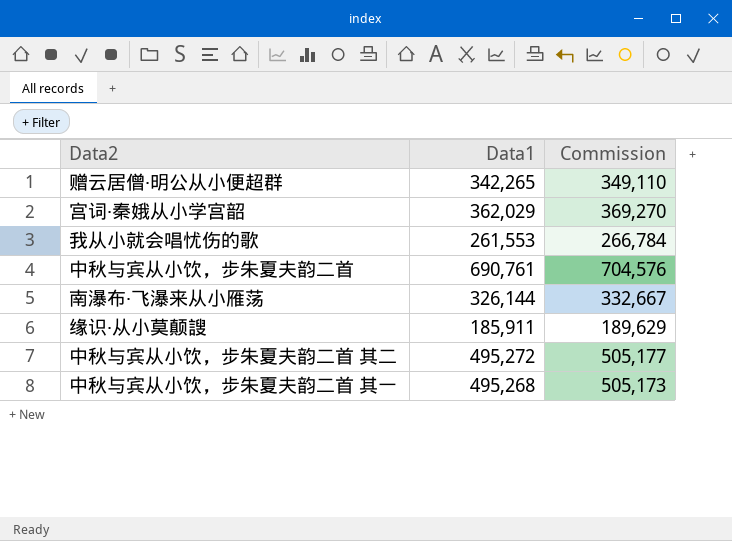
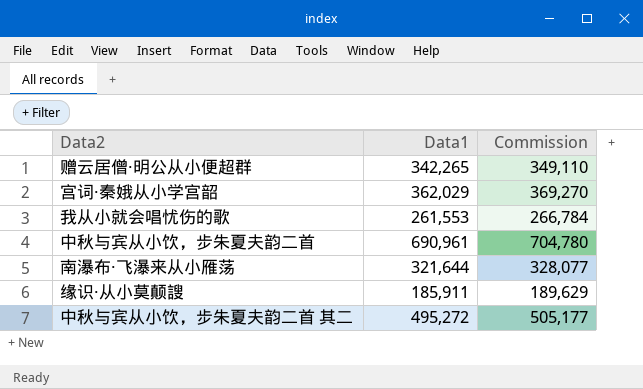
row 中秋与宾从小饮，步朱夏夫韵二首 其一: 495,268 | 505,173 -> none
中秋与宾从小饮，步朱夏夫韵二首 | Data1: 690,761 -> 690,961
中秋与宾从小饮，步朱夏夫韵二首 | Commission: 704,576 -> 704,780
南瀑布·飞瀑来从小雁荡 | Data1: 326,144 -> 321,644
南瀑布·飞瀑来从小雁荡 | Commission: 332,667 -> 328,077

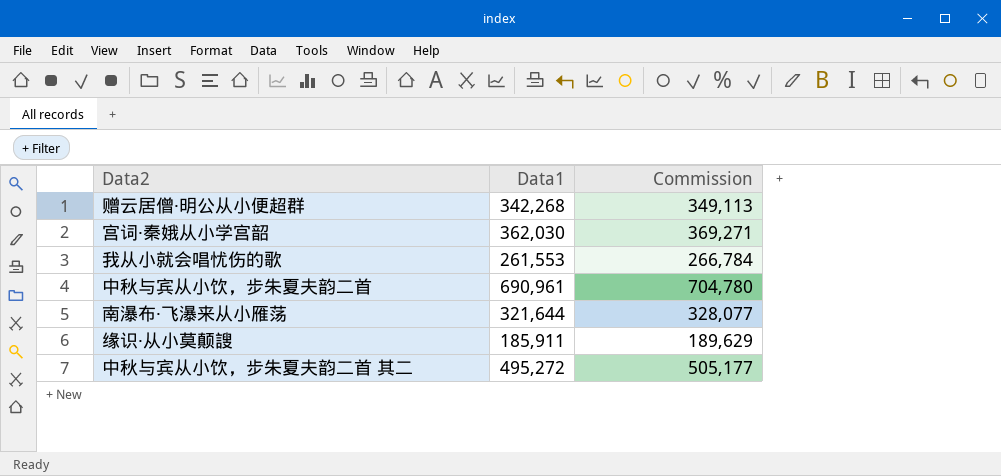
赠云居僧·明公从小便超群 | Data1: 342,265 -> 342,268
赠云居僧·明公从小便超群 | Commission: 349,110 -> 349,113
宫词·秦娥从小学宫韶 | Data1: 362,029 -> 362,030
宫词·秦娥从小学宫韶 | Commission: 369,270 -> 369,271

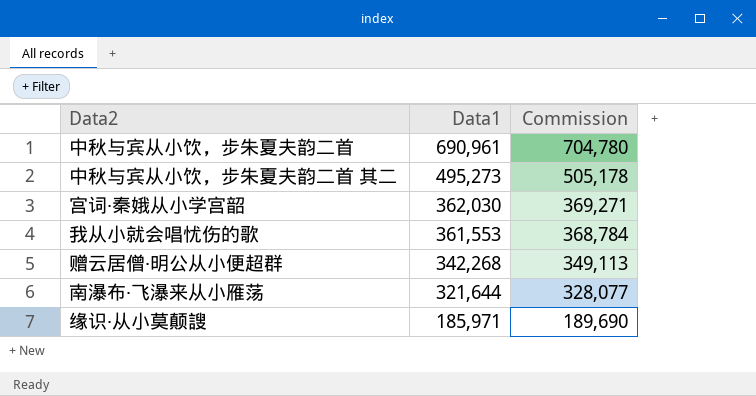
row order: none -> Data1 descending
中秋与宾从小饮，步朱夏夫韵二首 其二 | Data1: 495,272 -> 495,273
中秋与宾从小饮，步朱夏夫韵二首 其二 | Commission: 505,177 -> 505,178
我从小就会唱忧伤的歌 | Data1: 261,553 -> 361,553
我从小就会唱忧伤的歌 | Commission: 266,784 -> 368,784
缘识·从小莫颠謏 | Data1: 185,911 -> 185,971
缘识·从小莫颠謏 | Commission: 189,629 -> 189,690

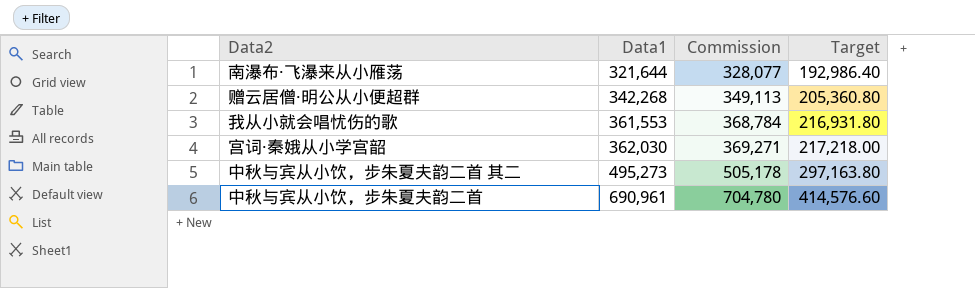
row order: Data1 descending -> Data1 ascending
column Target | formula: none -> [Data1] * 0.6
row 缘识·从小莫颠謏: 185,971 | 189,690 -> none

